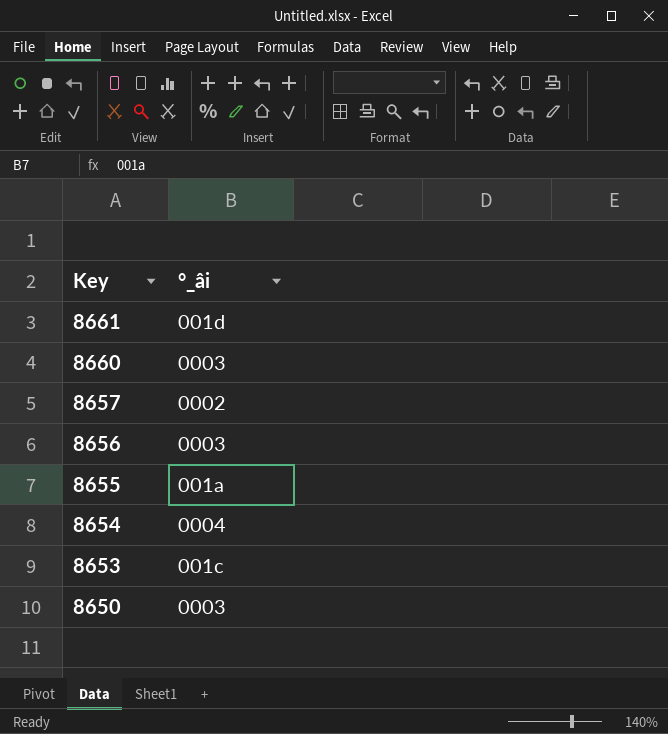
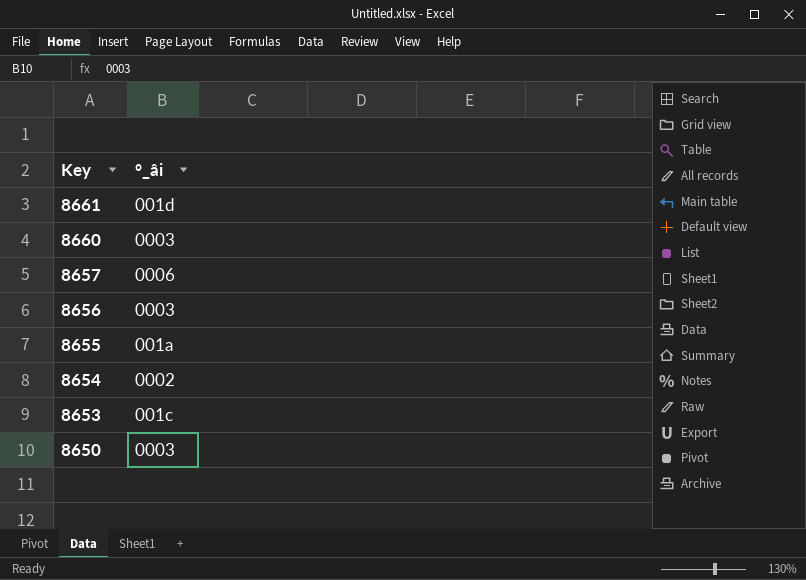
8657 | °_âi: 0002 -> 0006
8654 | °_âi: 0004 -> 0002

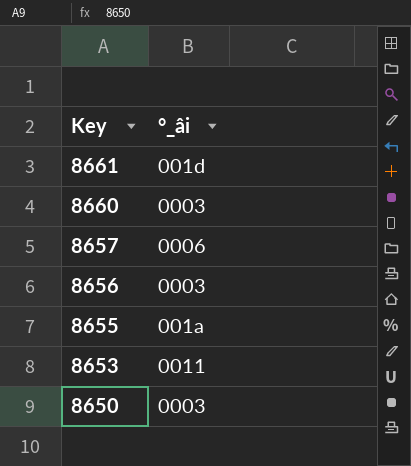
row 8654: 0002 -> none
8653 | °_âi: 001c -> 0011

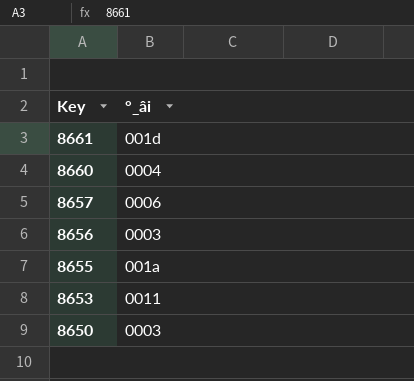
8660 | °_âi: 0003 -> 0004

